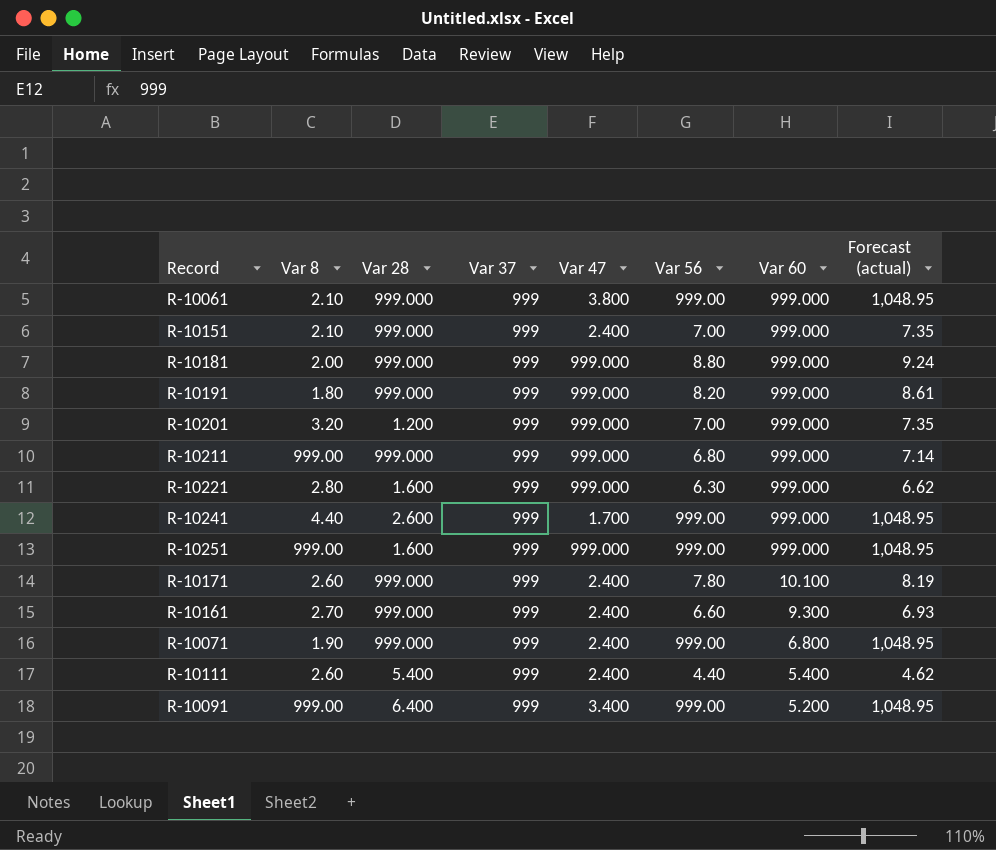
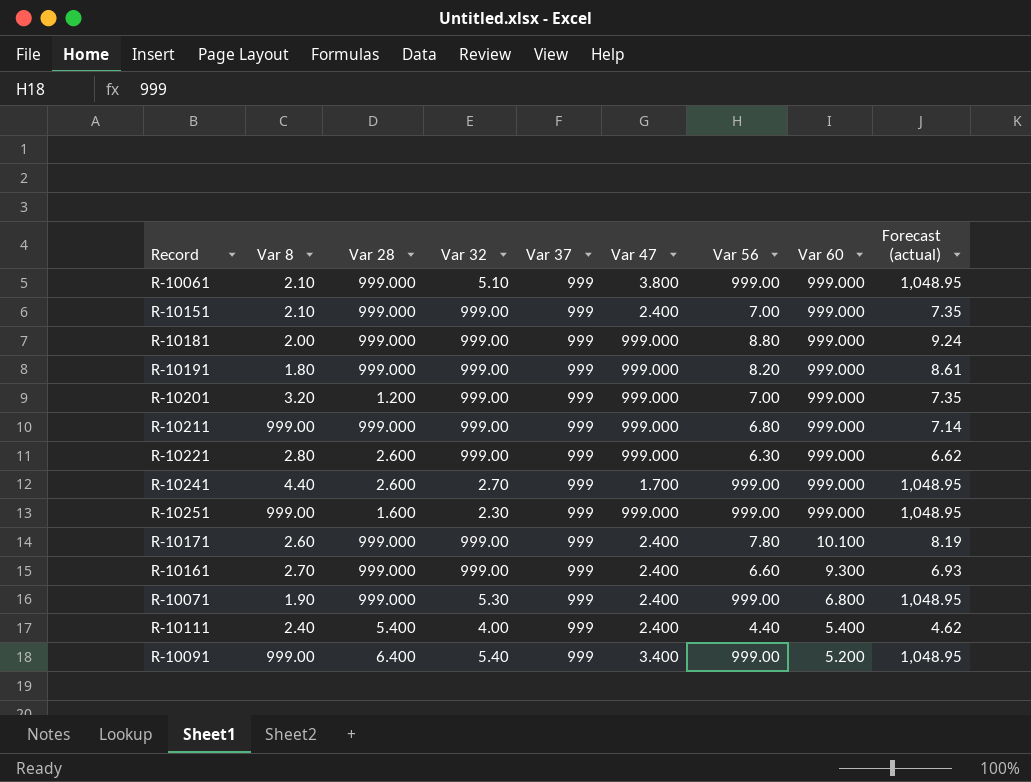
column Var 32 | position: none -> 4
R-10221 | Var 28: 1.600 -> 2.600
R-10111 | Var 8: 2.60 -> 2.40

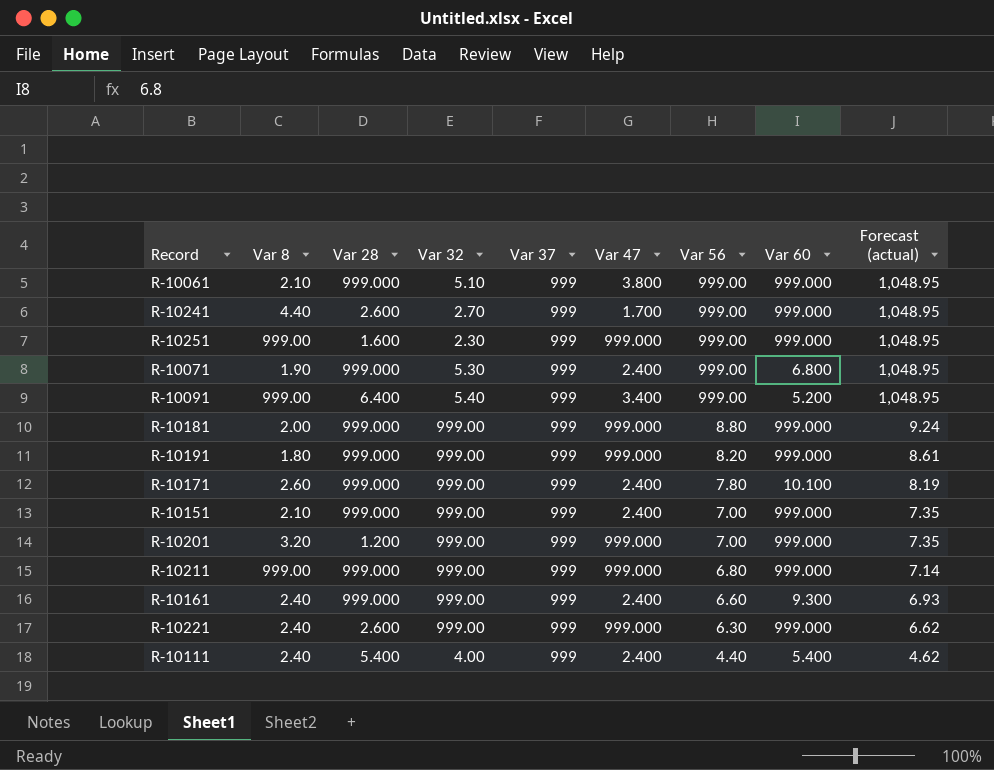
row order: Var 60 descending -> Var 56 descending
R-10161 | Var 8: 2.70 -> 2.40
R-10221 | Var 8: 2.80 -> 2.40

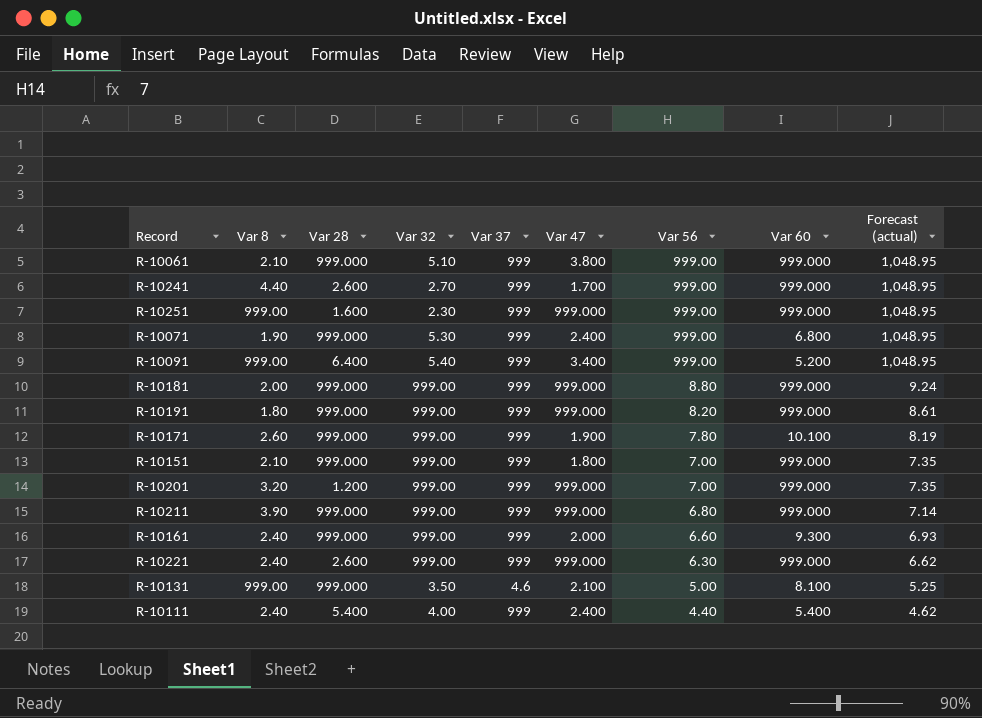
R-10171 | Var 47: 2.400 -> 1.900
R-10151 | Var 47: 2.400 -> 1.800
R-10211 | Var 8: 999.00 -> 3.90
R-10161 | Var 47: 2.400 -> 2.000
row R-10131: none -> 999.00 | 999.000 | 3.50 | 4.6 | 2.100 | 5.00 | 8.100 | 5.25

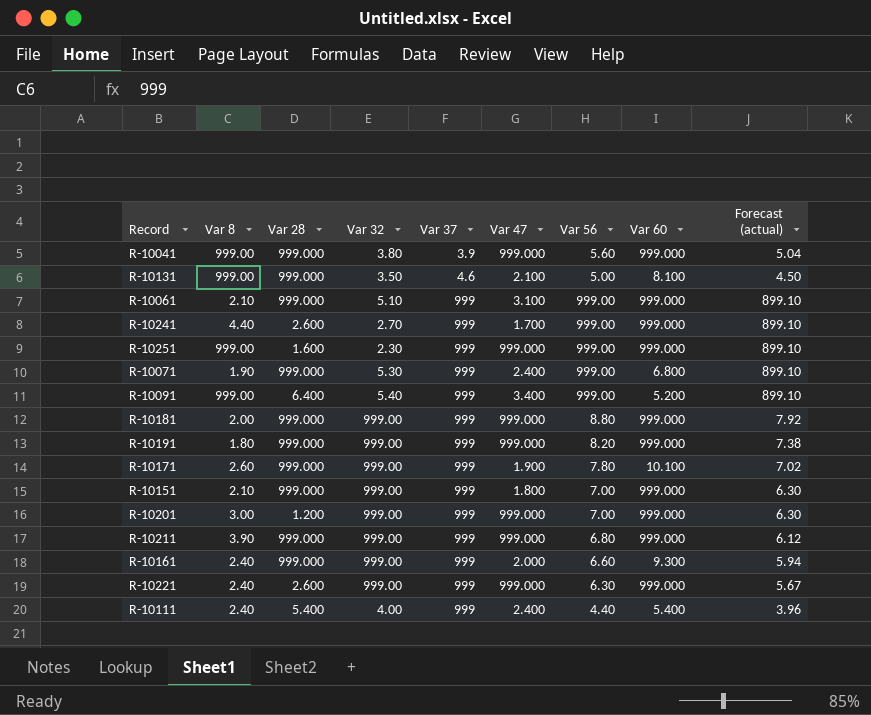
row order: Var 56 descending -> Var 37 ascending
column Forecast (actual) | formula: [Var 56] * 1.05 -> [Var 56] * 0.9
row R-10041: none -> 999.00 | 999.000 | 3.80 | 3.9 | 999.000 | 5.60 | 999.000 | 5.04
R-10061 | Var 47: 3.800 -> 3.100
R-10201 | Var 8: 3.20 -> 3.00

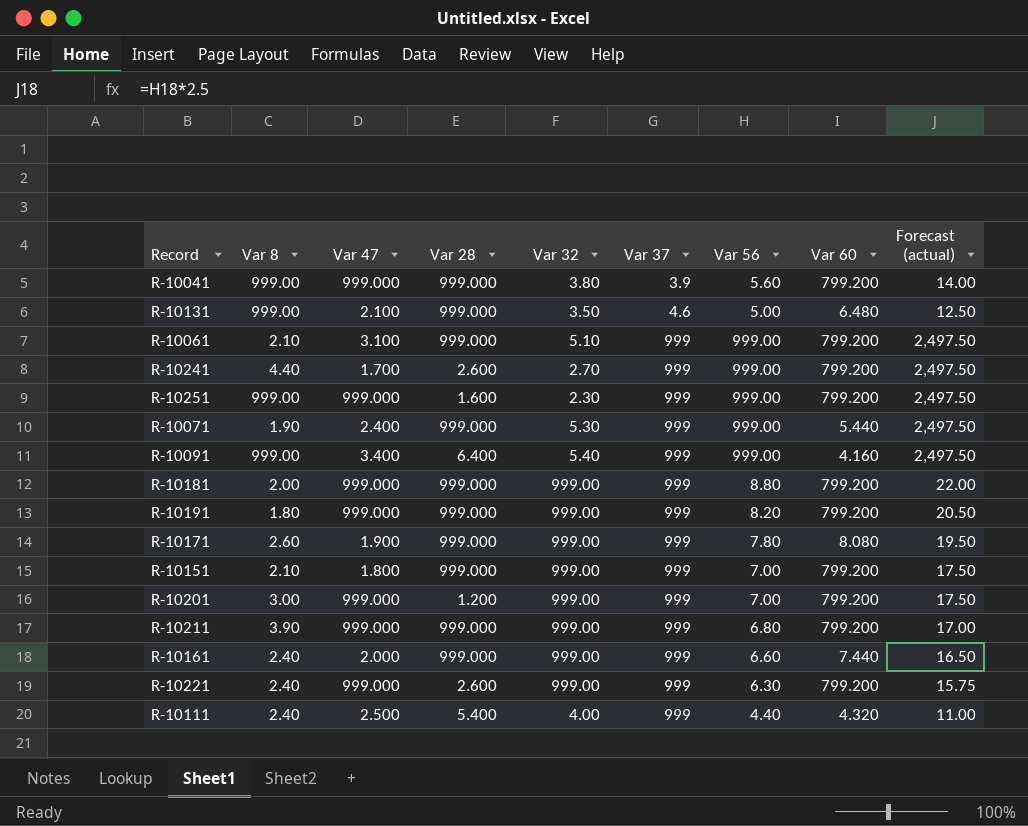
column Var 47 | position: 6 -> 3
column Forecast (actual) | formula: [Var 56] * 0.9 -> [Var 56] * 2.5
R-10041 | Var 60: 999.000 -> 799.200
R-10131 | Var 60: 8.100 -> 6.480
R-10061 | Var 60: 999.000 -> 799.200
R-10241 | Var 60: 999.000 -> 799.200
R-10251 | Var 60: 999.000 -> 799.200
R-10071 | Var 60: 6.800 -> 5.440
R-10091 | Var 60: 5.200 -> 4.160
R-10181 | Var 60: 999.000 -> 799.200
R-10191 | Var 60: 999.000 -> 799.200
R-10171 | Var 60: 10.100 -> 8.080
R-10151 | Var 60: 999.000 -> 799.200
R-10201 | Var 60: 999.000 -> 799.200
R-10211 | Var 60: 999.000 -> 799.200
R-10161 | Var 60: 9.300 -> 7.440
R-10221 | Var 60: 999.000 -> 799.200
R-10111 | Var 47: 2.400 -> 2.500
R-10111 | Var 60: 5.400 -> 4.320

